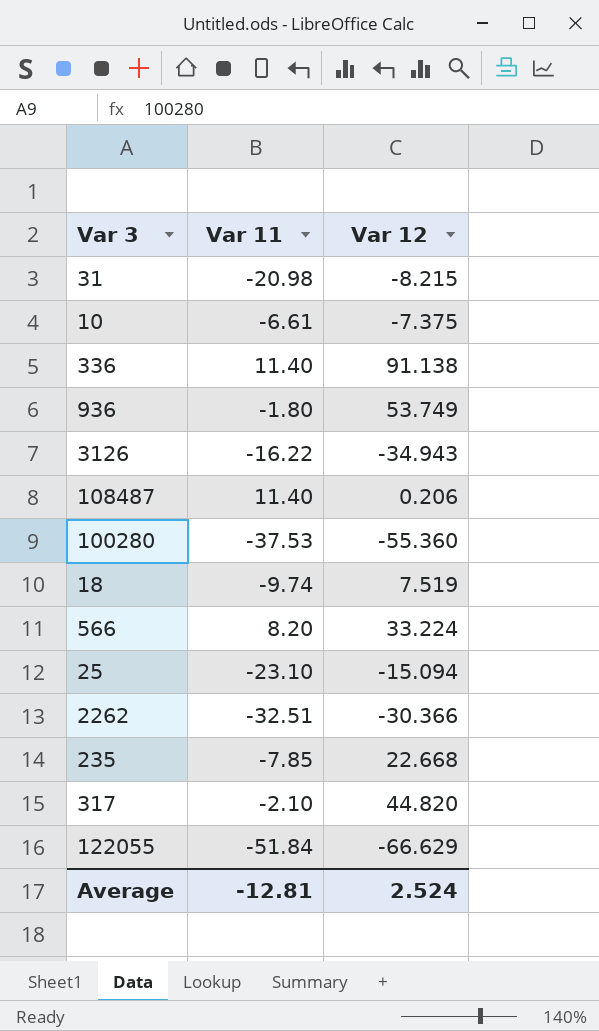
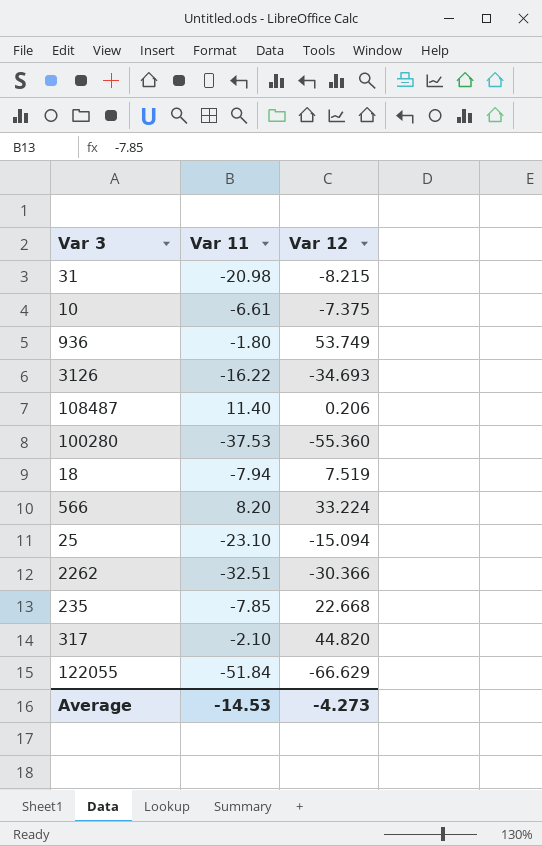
row 336: 11.40 | 91.138 -> none
3126 | Var 12: -34.943 -> -34.693
18 | Var 11: -9.74 -> -7.94
Average | Var 11: -12.81 -> -14.53
Average | Var 12: 2.524 -> -4.273

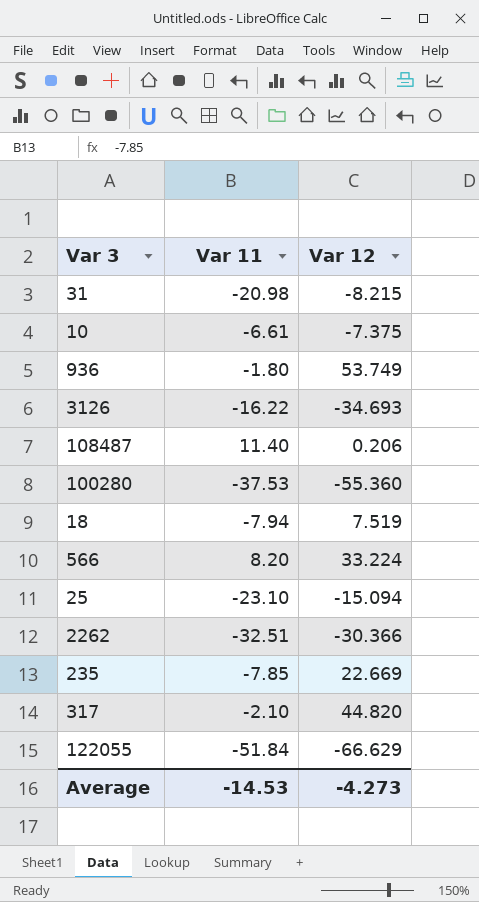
235 | Var 12: 22.668 -> 22.669

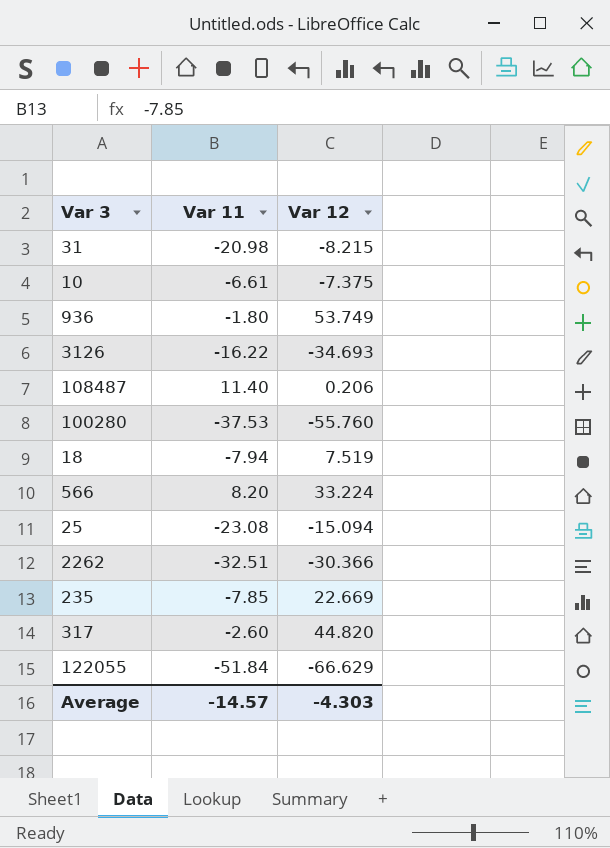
100280 | Var 12: -55.360 -> -55.760
25 | Var 11: -23.10 -> -23.08
317 | Var 11: -2.10 -> -2.60
Average | Var 11: -14.53 -> -14.57
Average | Var 12: -4.273 -> -4.303

